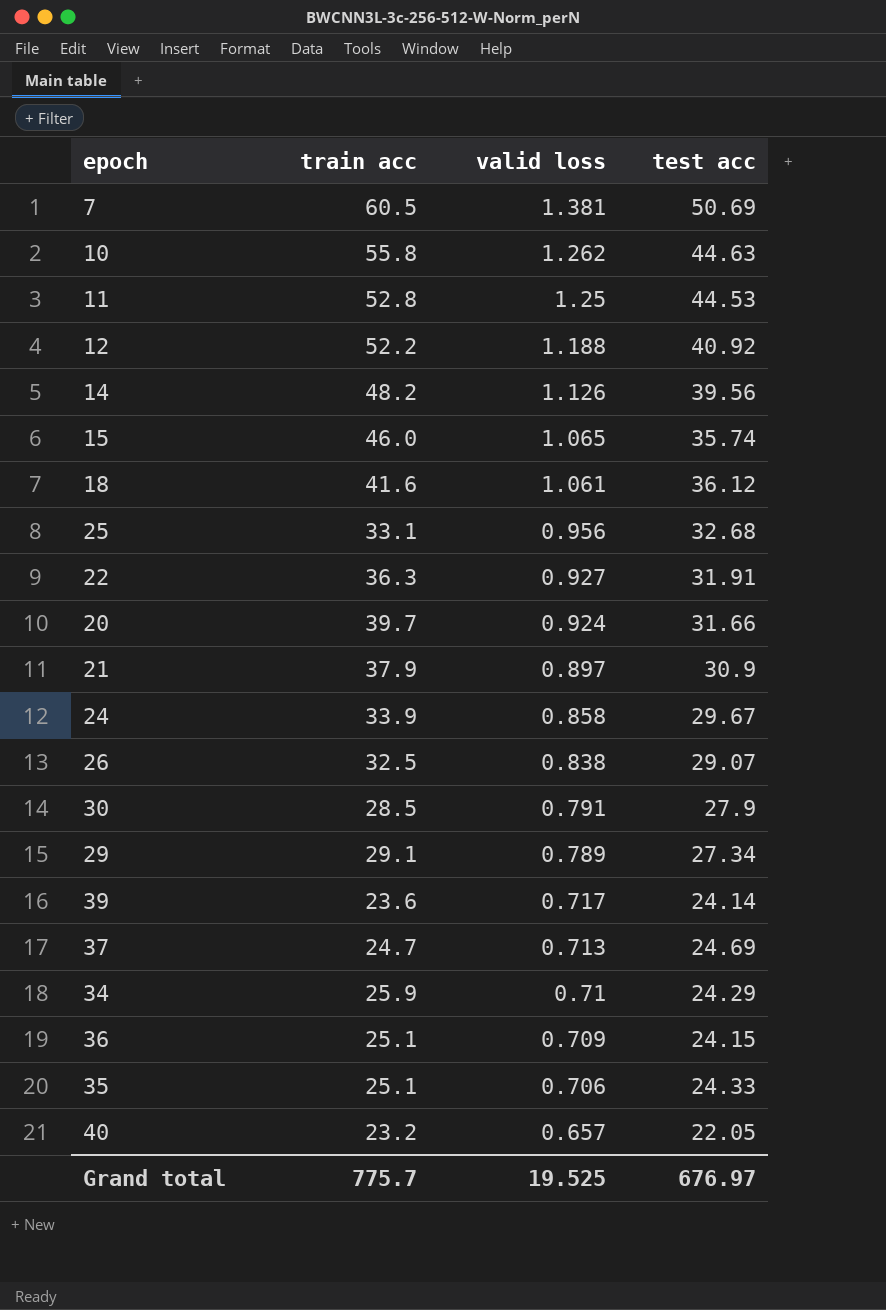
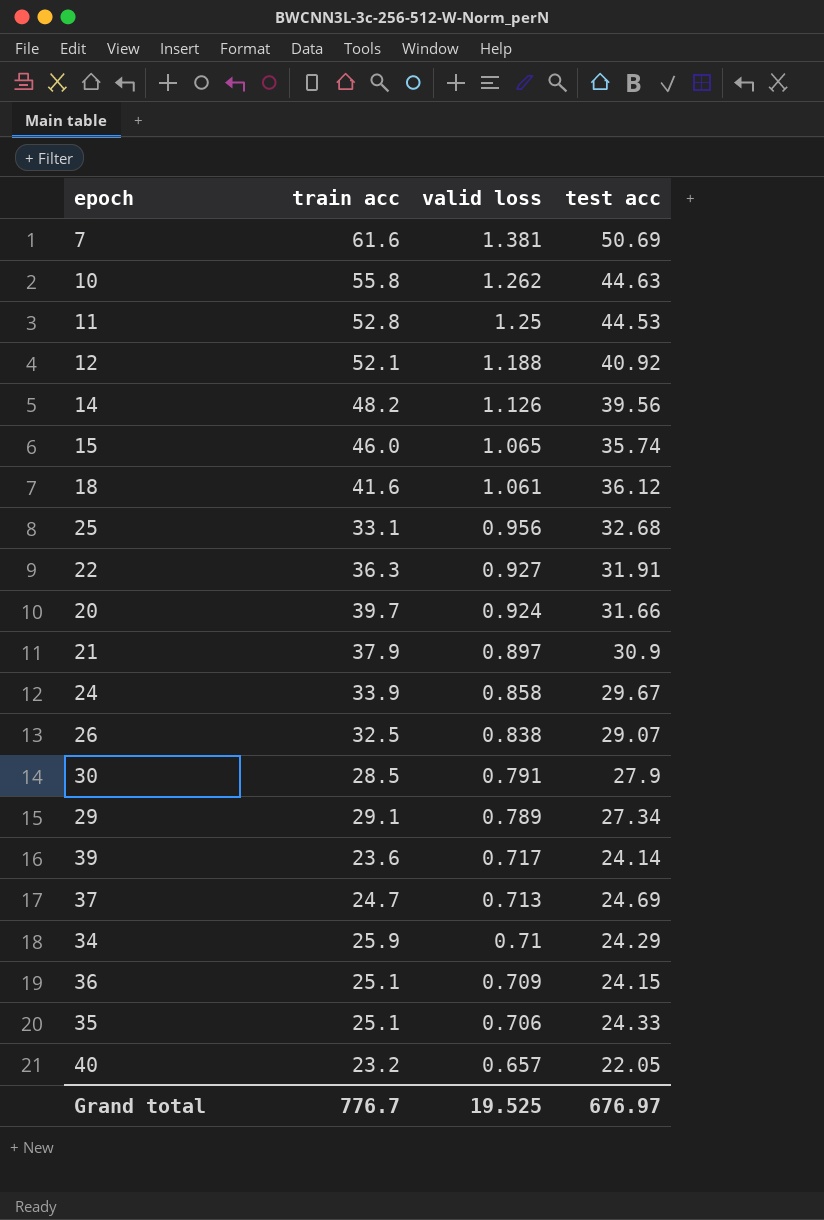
7 | train acc: 60.5 -> 61.6
12 | train acc: 52.2 -> 52.1
Grand total | train acc: 775.7 -> 776.7

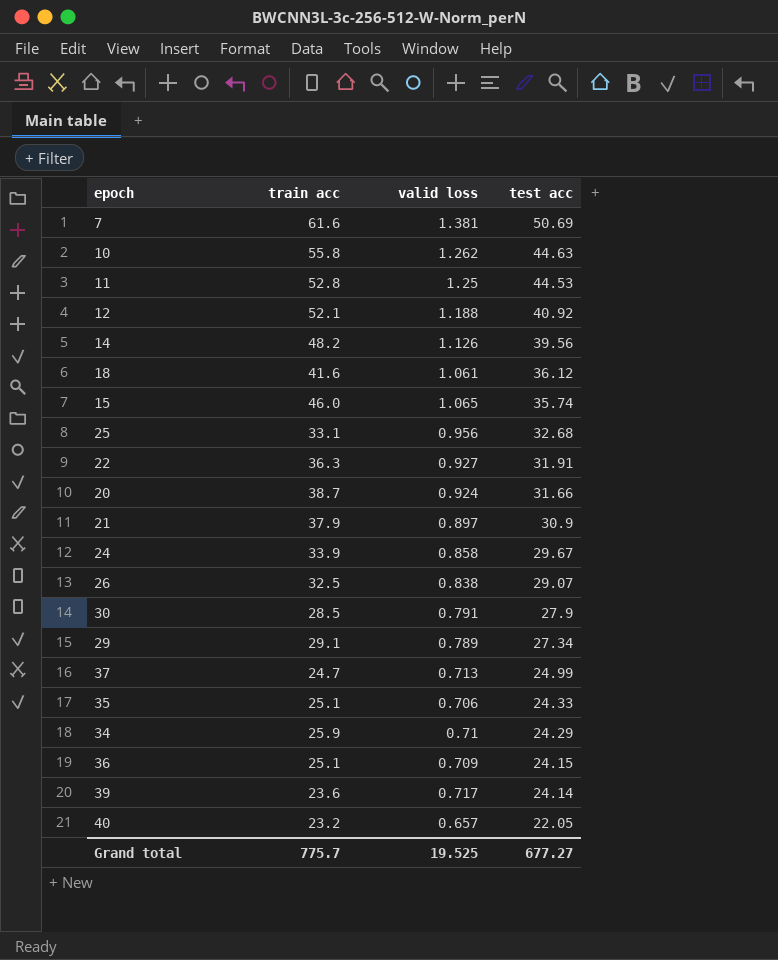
row order: valid loss descending -> test acc descending
20 | train acc: 39.7 -> 38.7
37 | test acc: 24.69 -> 24.99
Grand total | train acc: 776.7 -> 775.7
Grand total | test acc: 676.97 -> 677.27

